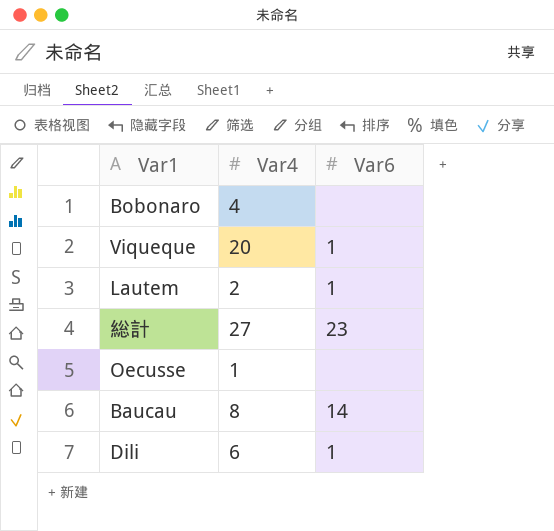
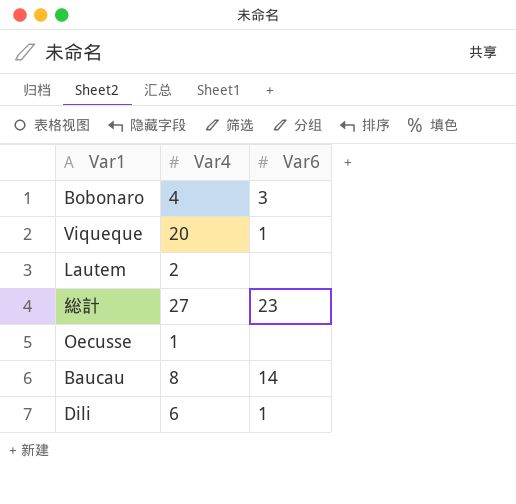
Bobonaro | Var6: none -> 3
Lautem | Var6: 1 -> none

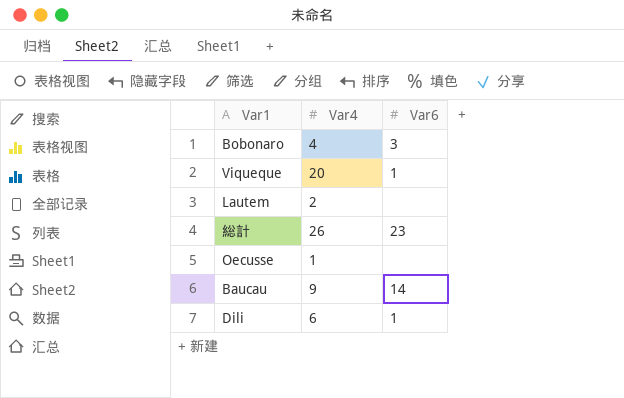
総計 | Var4: 27 -> 26
Baucau | Var4: 8 -> 9

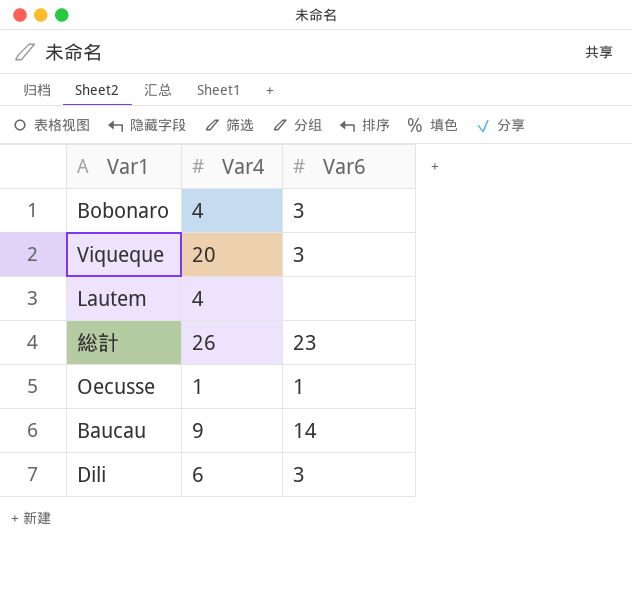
Viqueque | Var6: 1 -> 3
Lautem | Var4: 2 -> 4
Oecusse | Var6: none -> 1
Dili | Var6: 1 -> 3

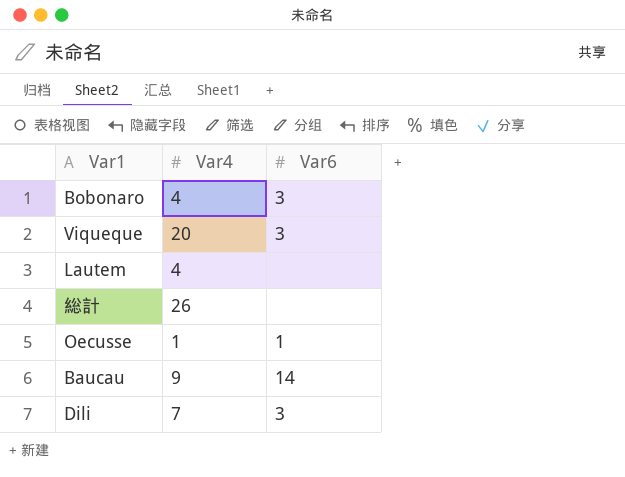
総計 | Var6: 23 -> none
Dili | Var4: 6 -> 7

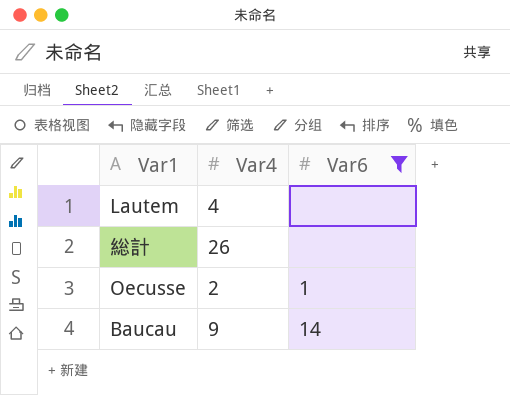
filter: none -> Var6 != 3
Oecusse | Var4: 1 -> 2

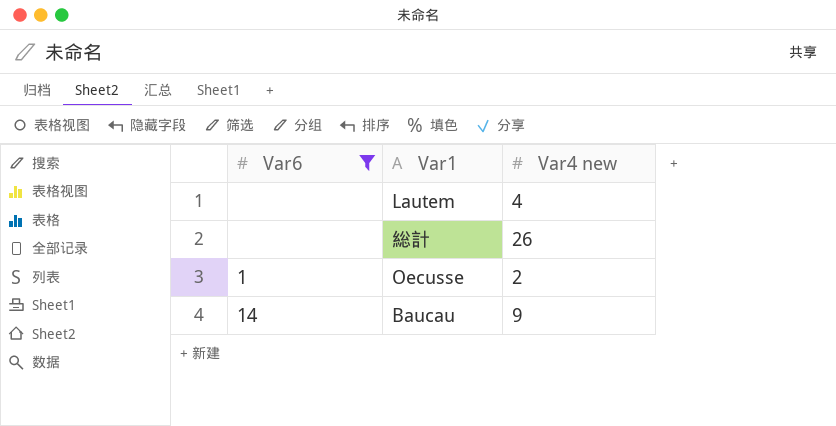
column Var6 | position: 3 -> 1
column name: Var4 -> Var4 new

